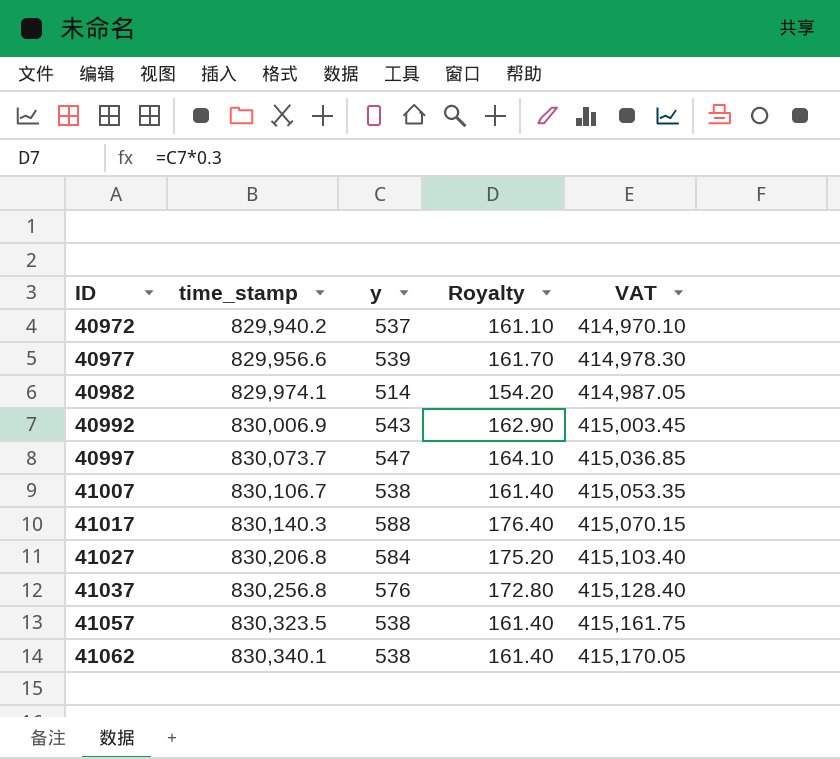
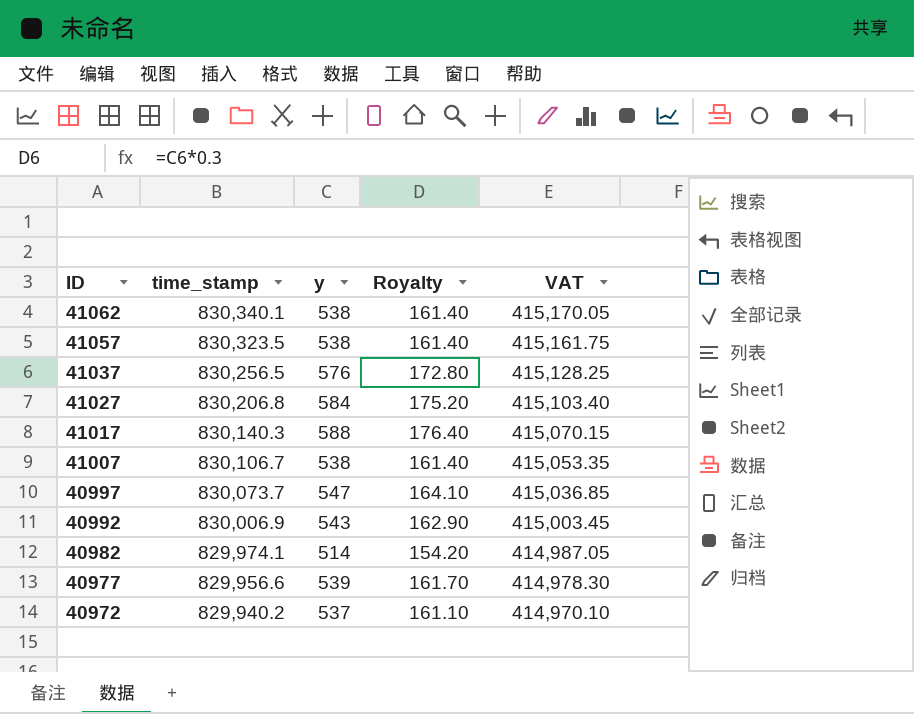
row order: ID ascending -> ID descending
41037 | time_stamp: 830,256.8 -> 830,256.5
41037 | VAT: 415,128.40 -> 415,128.25

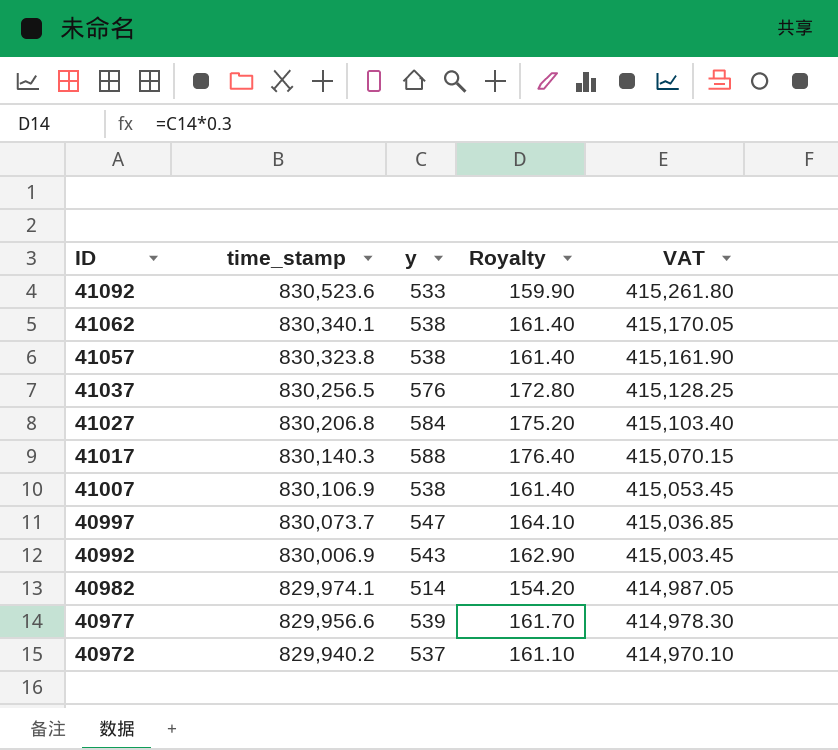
row 41092: none -> 830,523.6 | 533 | 159.90 | 415,261.80
41057 | time_stamp: 830,323.5 -> 830,323.8
41057 | VAT: 415,161.75 -> 415,161.90
41007 | time_stamp: 830,106.7 -> 830,106.9
41007 | VAT: 415,053.35 -> 415,053.45

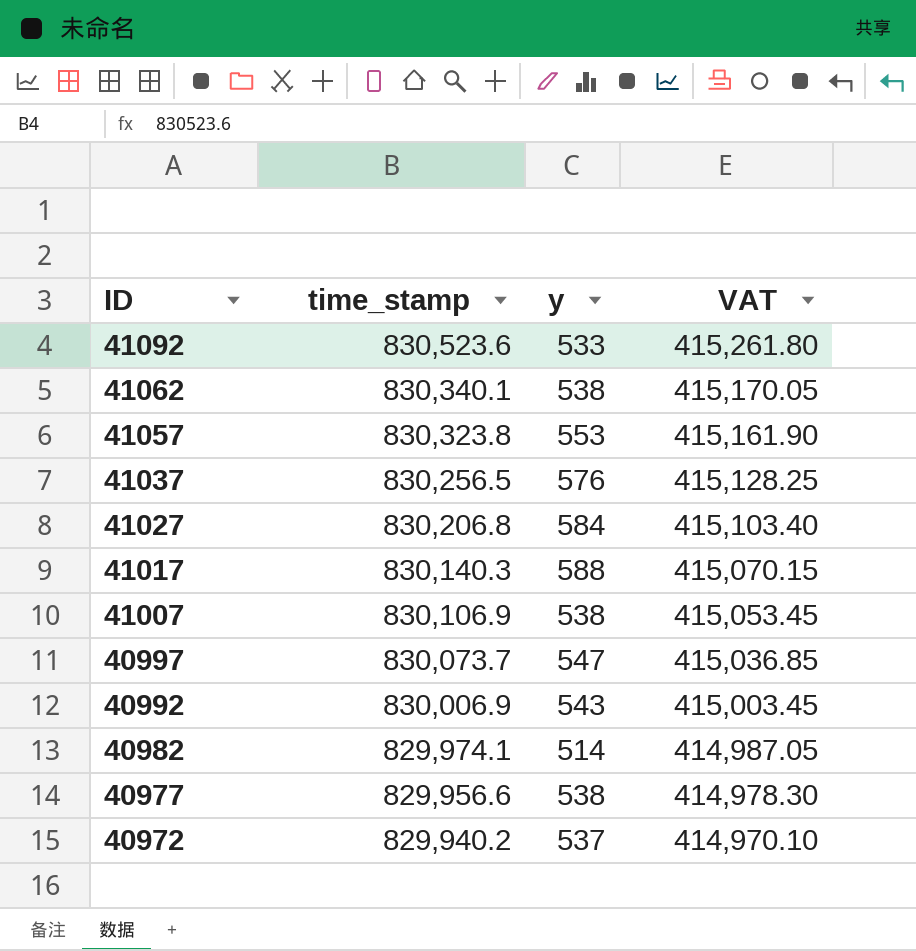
column Royalty | formula: [y] * 0.3 -> none
41057 | y: 538 -> 553
40977 | y: 539 -> 538

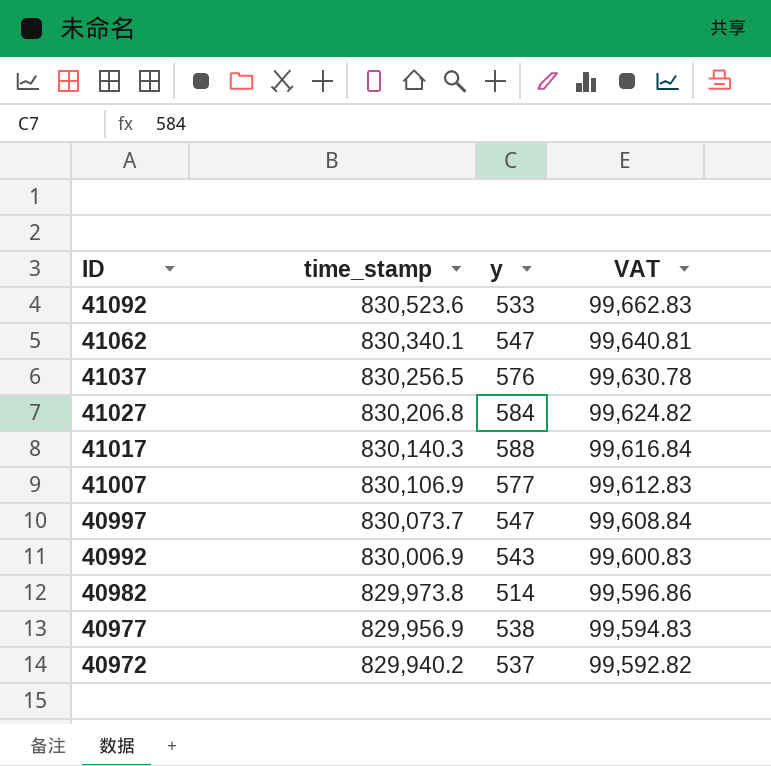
column VAT | formula: [time_stamp] * 0.5 -> [time_stamp] * 0.12
row 41057: 830,323.8 | 553 | 415,161.90 -> none
41062 | y: 538 -> 547
41007 | y: 538 -> 577
40982 | time_stamp: 829,974.1 -> 829,973.8
40977 | time_stamp: 829,956.6 -> 829,956.9

